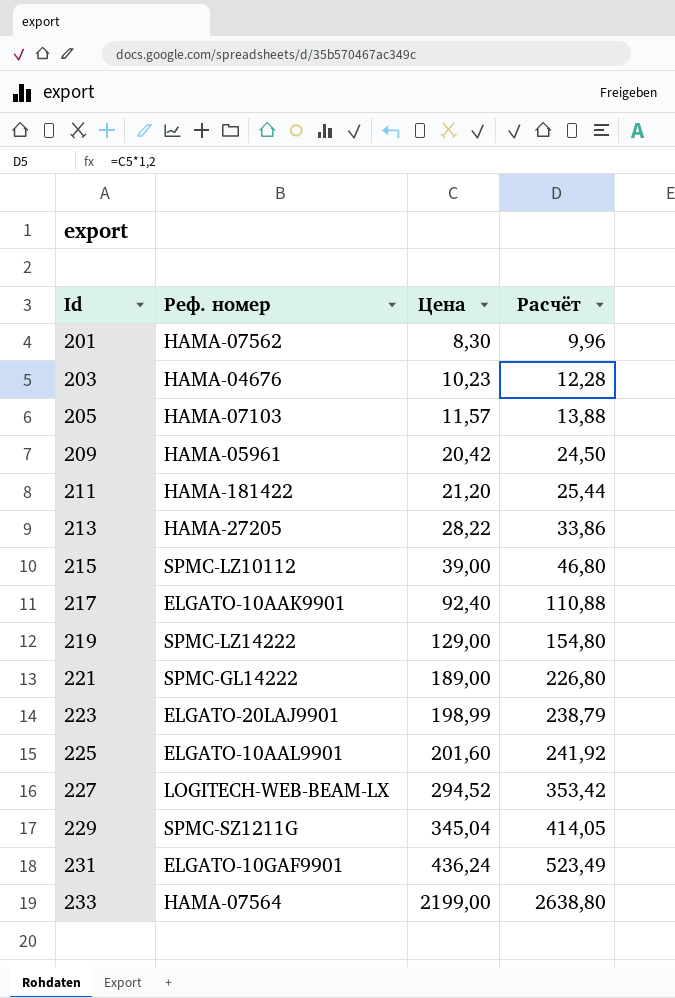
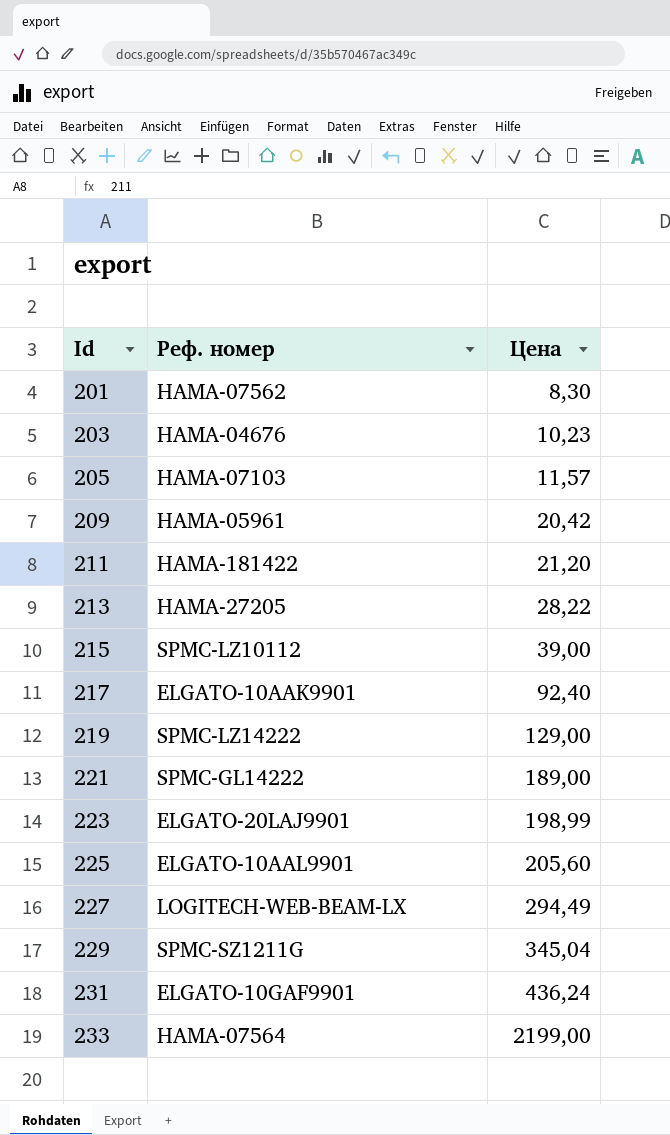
column Расчёт | formula: [Цена] * 1,2 -> none
225 | Цена: 201,60 -> 205,60
227 | Цена: 294,52 -> 294,49

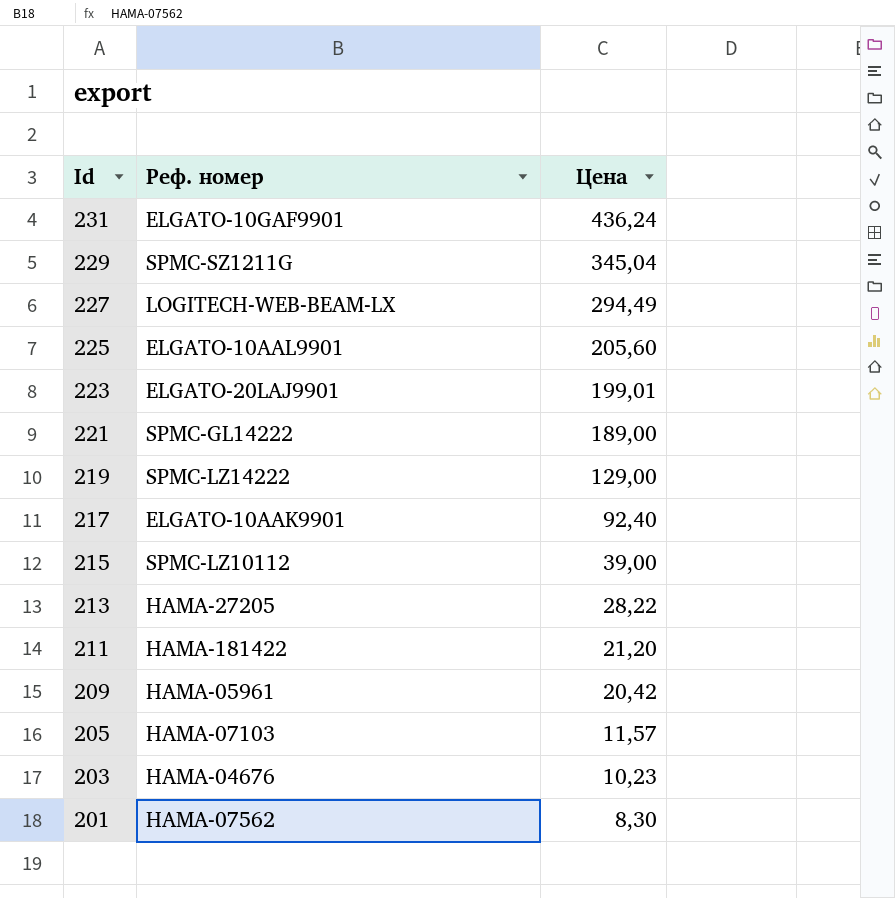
row order: Id ascending -> Id descending
row 233: HAMA-07564 | 2199,00 -> none
223 | Цена: 198,99 -> 199,01

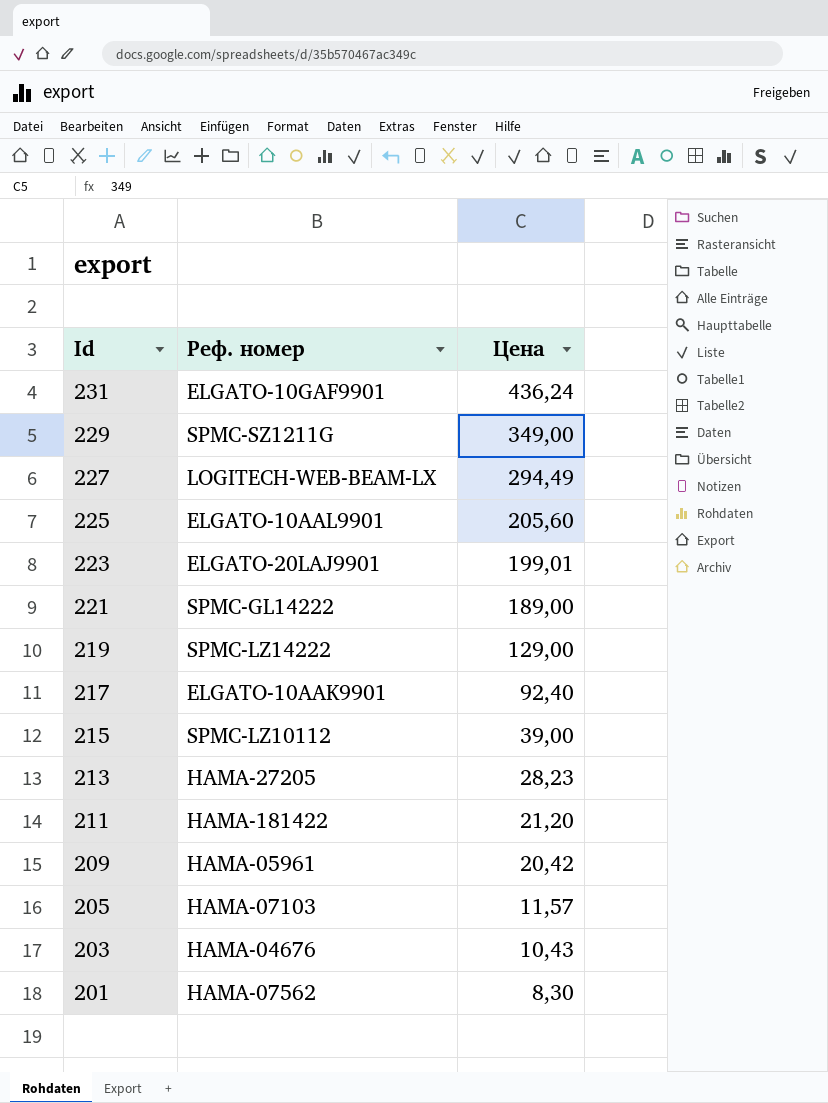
229 | Цена: 345,04 -> 349,00
213 | Цена: 28,22 -> 28,23
203 | Цена: 10,23 -> 10,43

